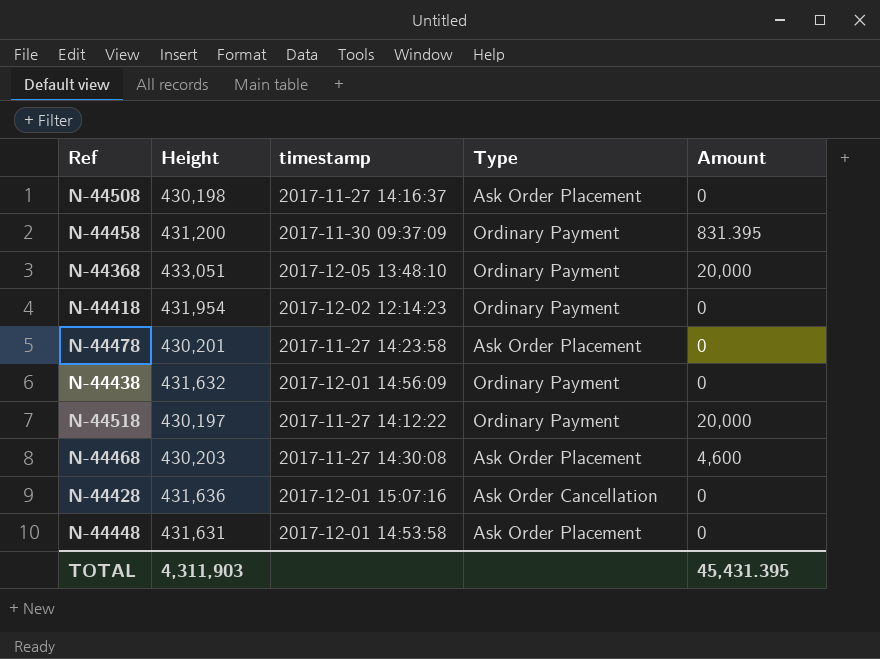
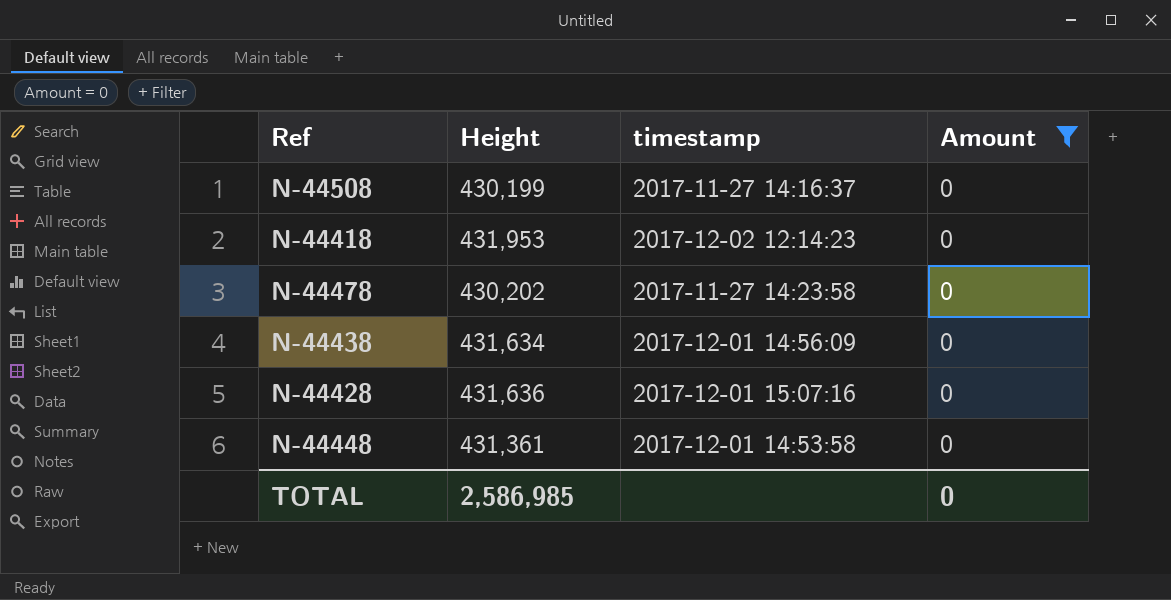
filter: none -> Amount = 0
column Type | position: 4 -> none
N-44508 | Height: 430,198 -> 430,199
N-44418 | Height: 431,954 -> 431,953
N-44478 | Height: 430,201 -> 430,202
N-44438 | Height: 431,632 -> 431,634
N-44448 | Height: 431,631 -> 431,361
TOTAL | Height: 4,311,903 -> 2,586,985
TOTAL | Amount: 45,431.395 -> 0

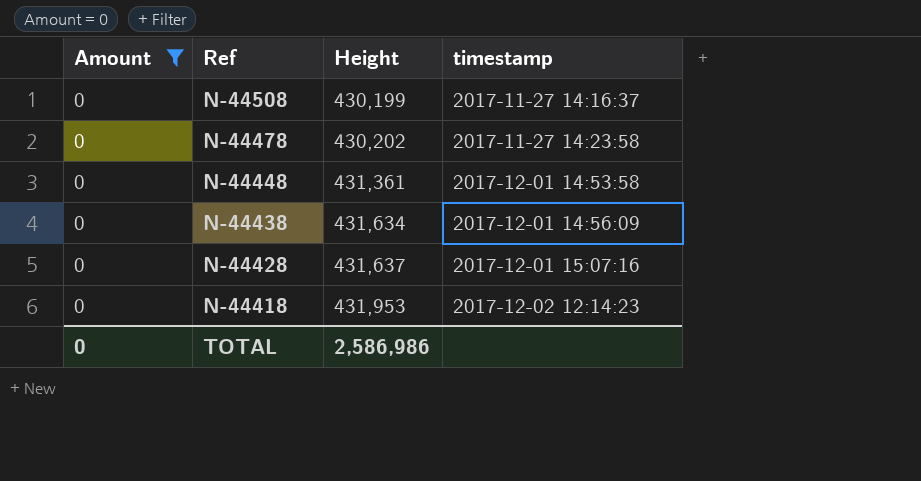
row order: none -> Ref descending
column Amount | position: 4 -> 1
N-44428 | Height: 431,636 -> 431,637
TOTAL | Height: 2,586,985 -> 2,586,986

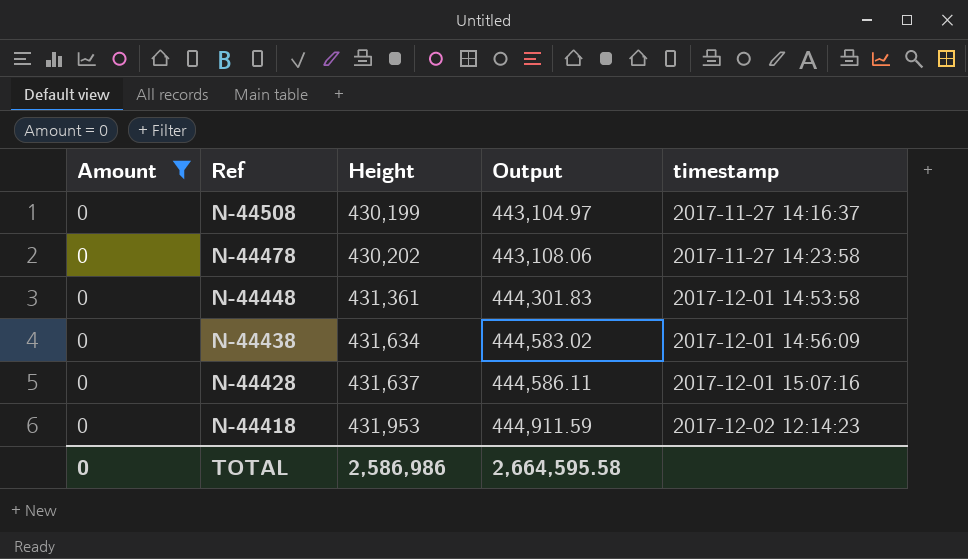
column Output | formula: none -> [Height] * 1.03

